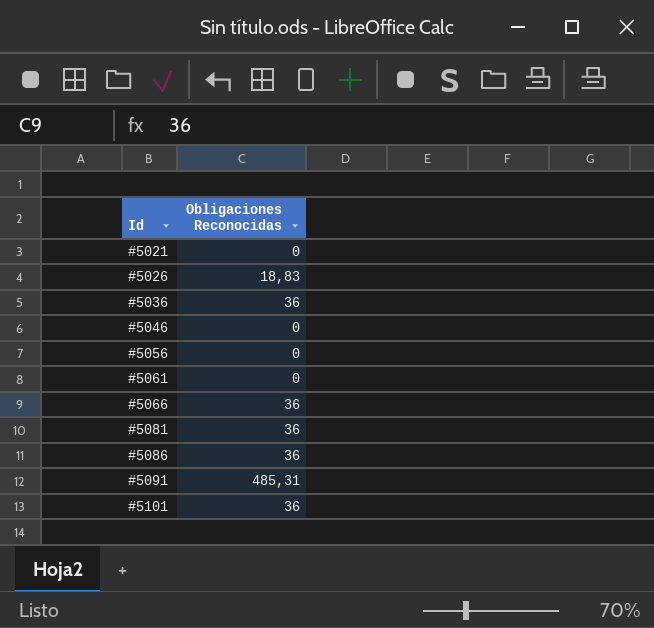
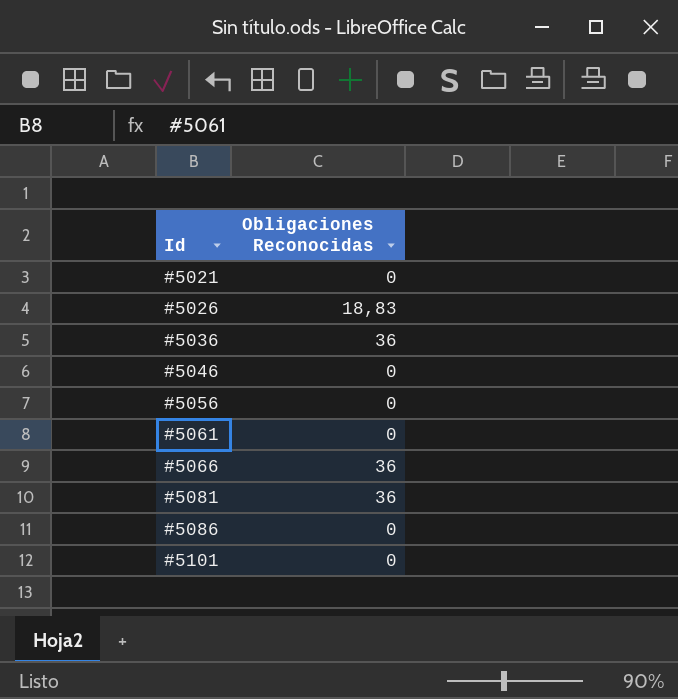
row #5091: 485,31 -> none
#5086 | Obligaciones Reconocidas: 36 -> 0
#5101 | Obligaciones Reconocidas: 36 -> 0

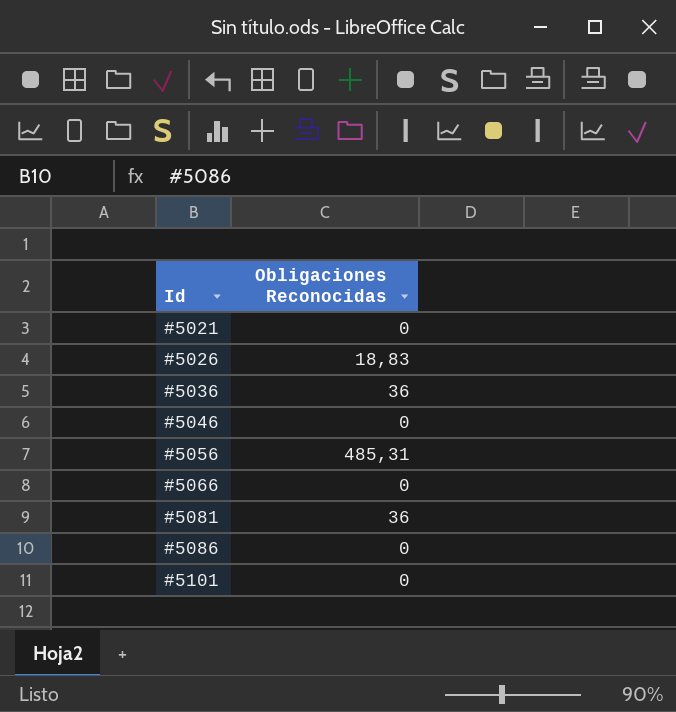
row #5061: 0 -> none
#5056 | Obligaciones Reconocidas: 0 -> 485,31
#5066 | Obligaciones Reconocidas: 36 -> 0

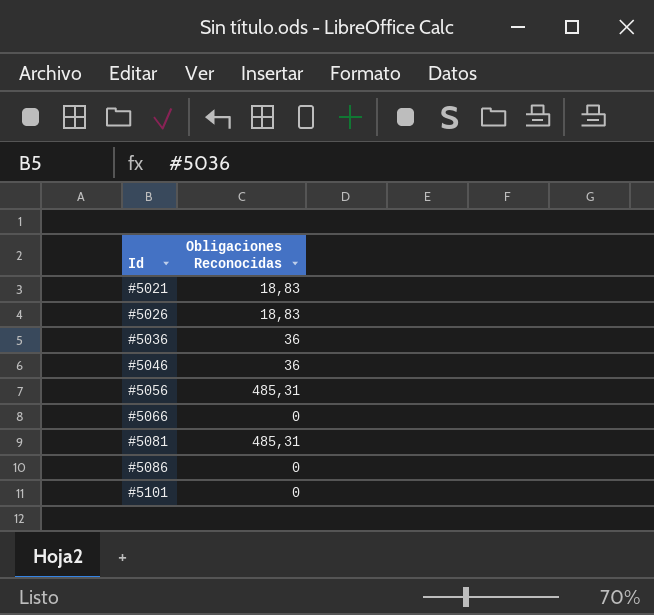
#5021 | Obligaciones Reconocidas: 0 -> 18,83
#5046 | Obligaciones Reconocidas: 0 -> 36
#5081 | Obligaciones Reconocidas: 36 -> 485,31

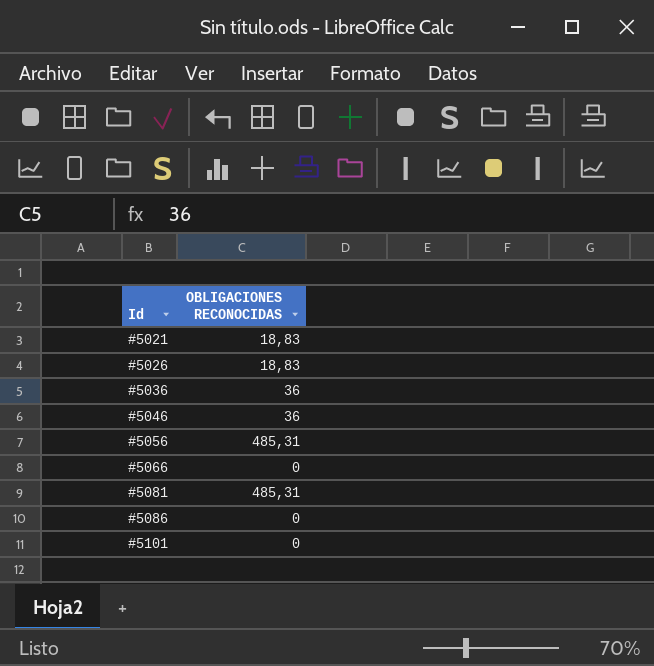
column name: Obligaciones Reconocidas -> OBLIGACIONES RECONOCIDAS

